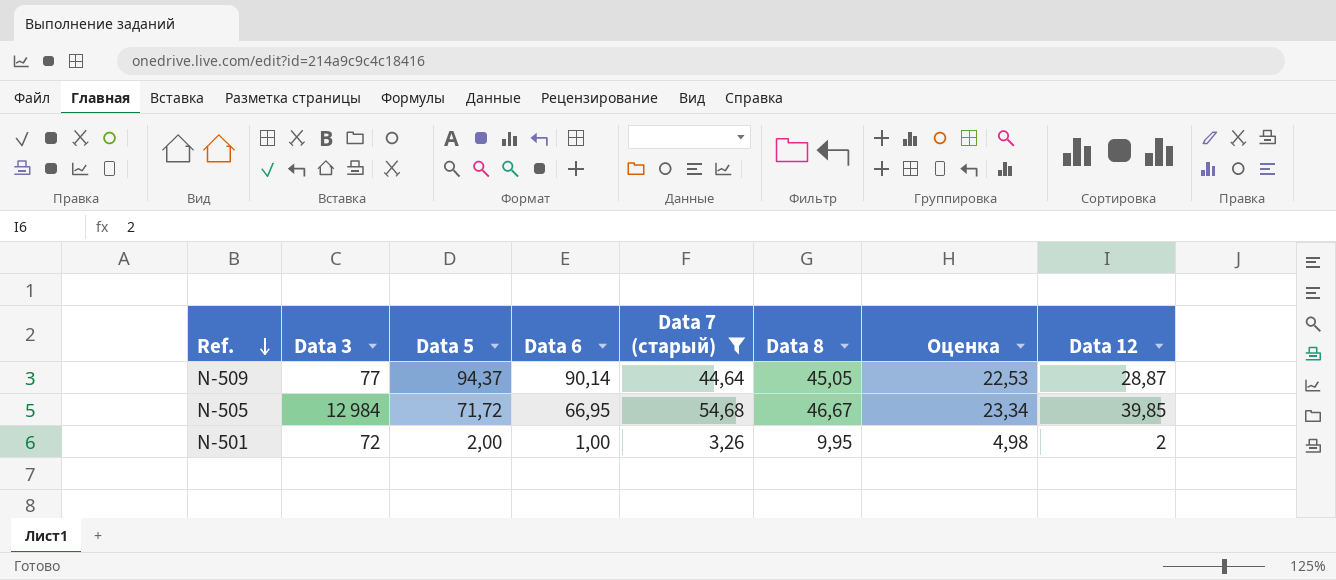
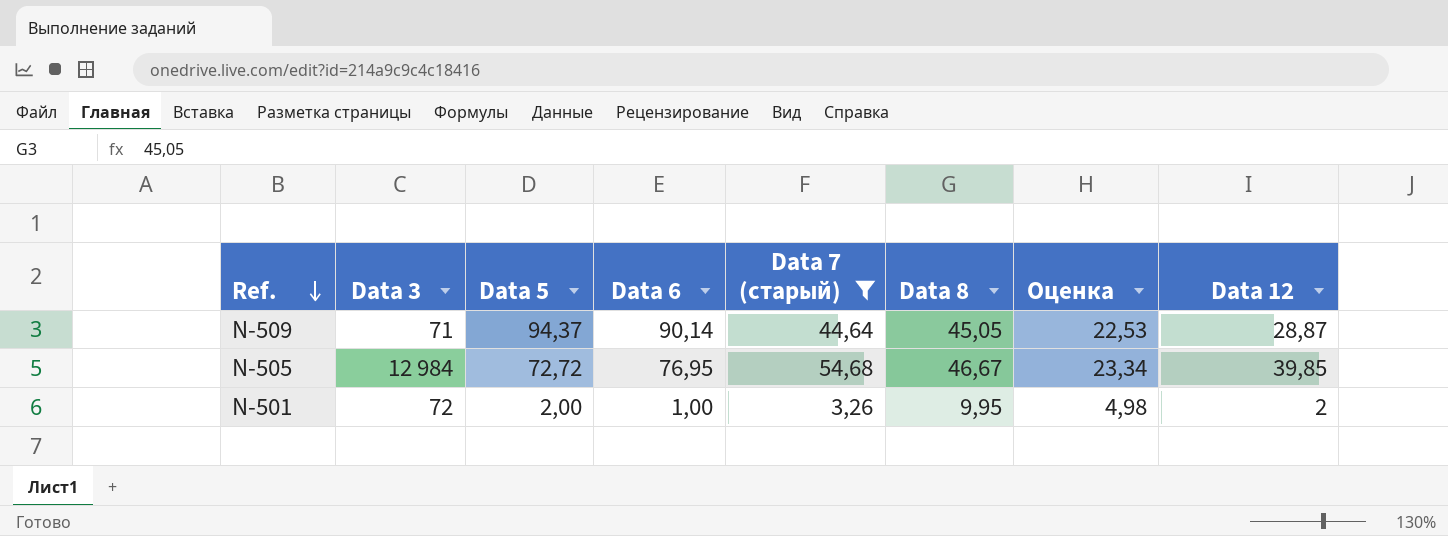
N-509 | Data 3: 77 -> 71
N-505 | Data 5: 71,72 -> 72,72
N-505 | Data 6: 66,95 -> 76,95

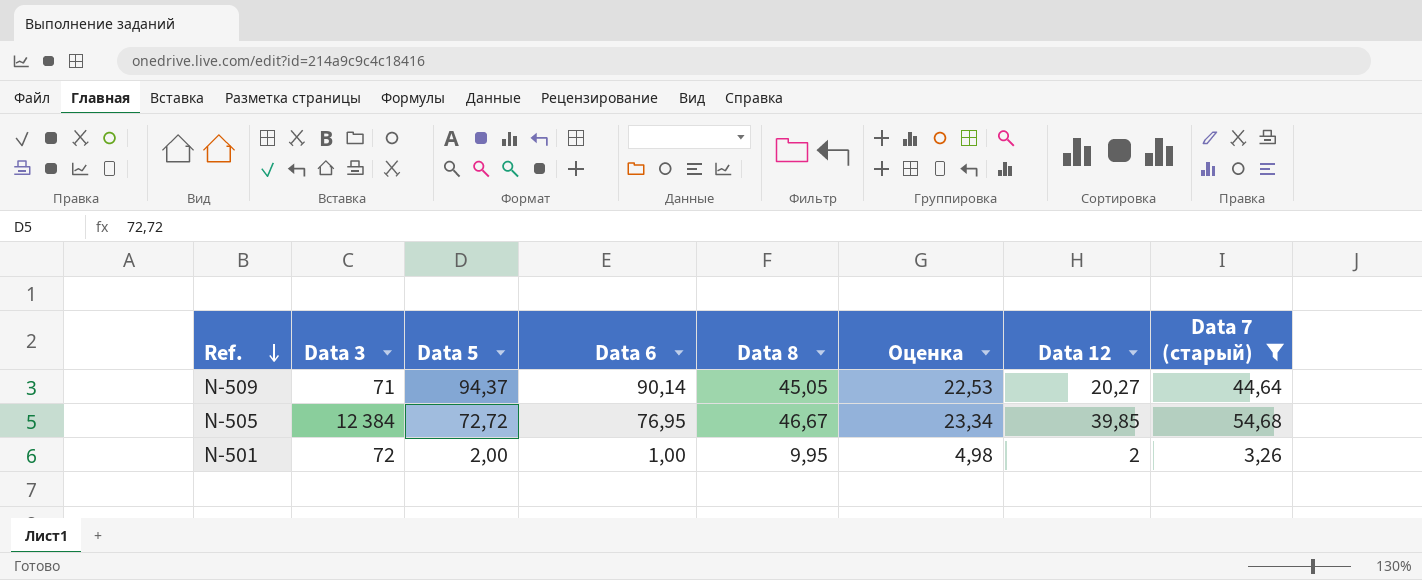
column Data 7 (старый) | position: 5 -> 8
N-509 | Data 12: 28,87 -> 20,27
N-505 | Data 3: 12 984 -> 12 384

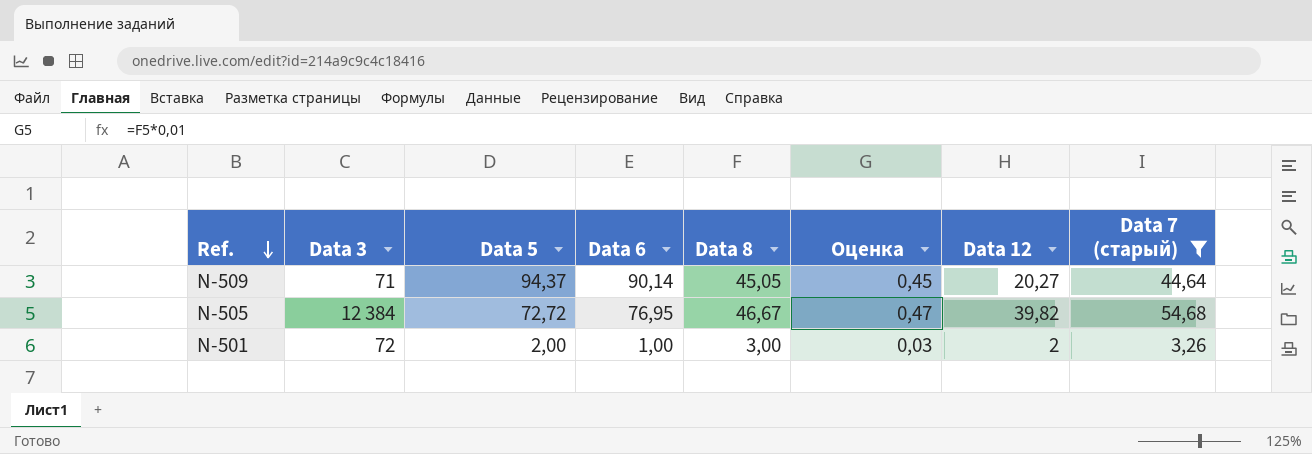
column Оценка | formula: [Data 8] * 0,5 -> [Data 8] * 0,01
N-505 | Data 12: 39,85 -> 39,82
N-501 | Data 8: 9,95 -> 3,00

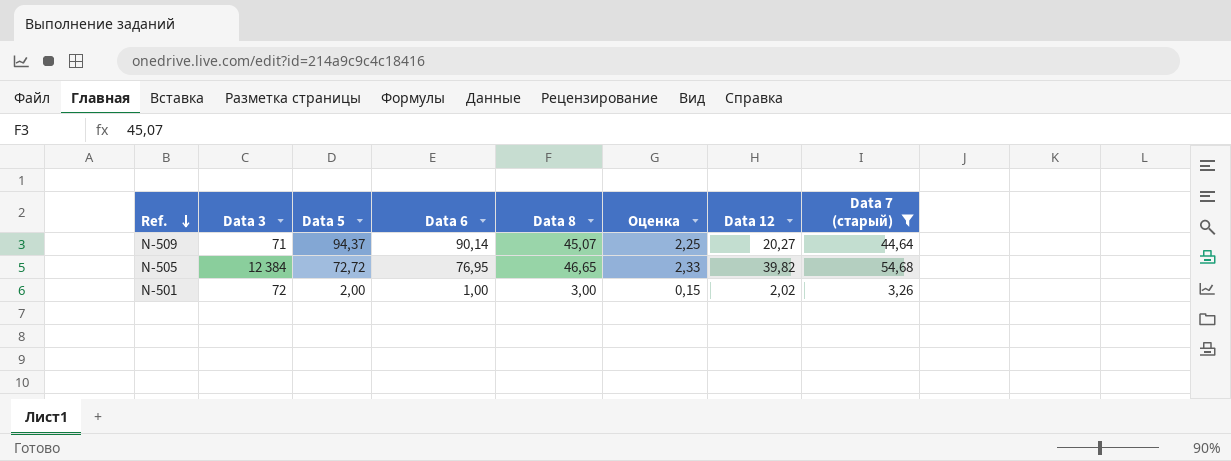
column Оценка | formula: [Data 8] * 0,01 -> [Data 8] * 0,05
N-509 | Data 8: 45,05 -> 45,07
N-505 | Data 8: 46,67 -> 46,65
N-501 | Data 12: 2 -> 2,02

